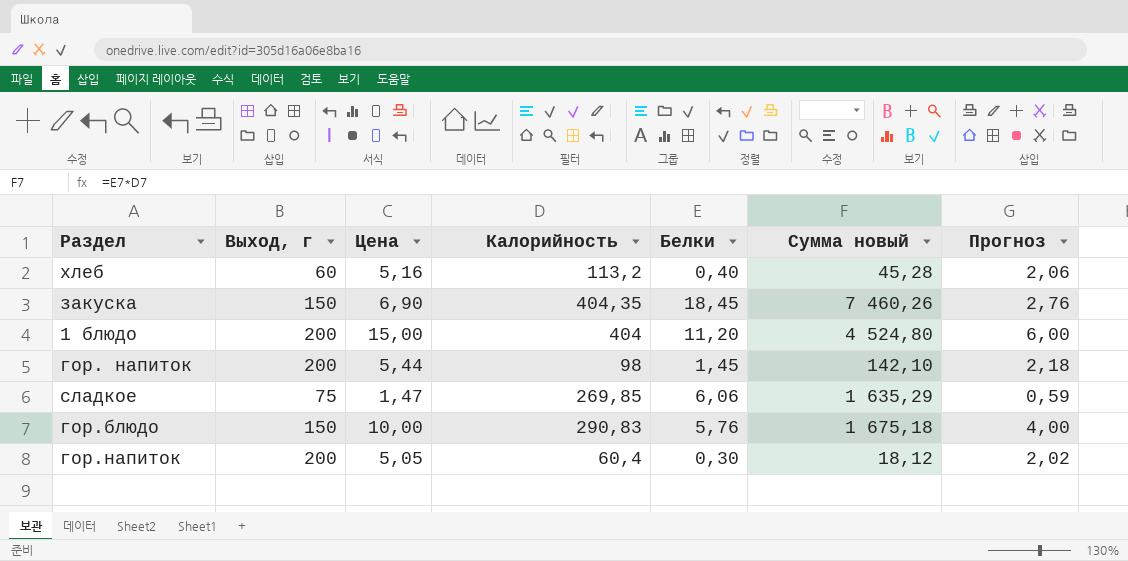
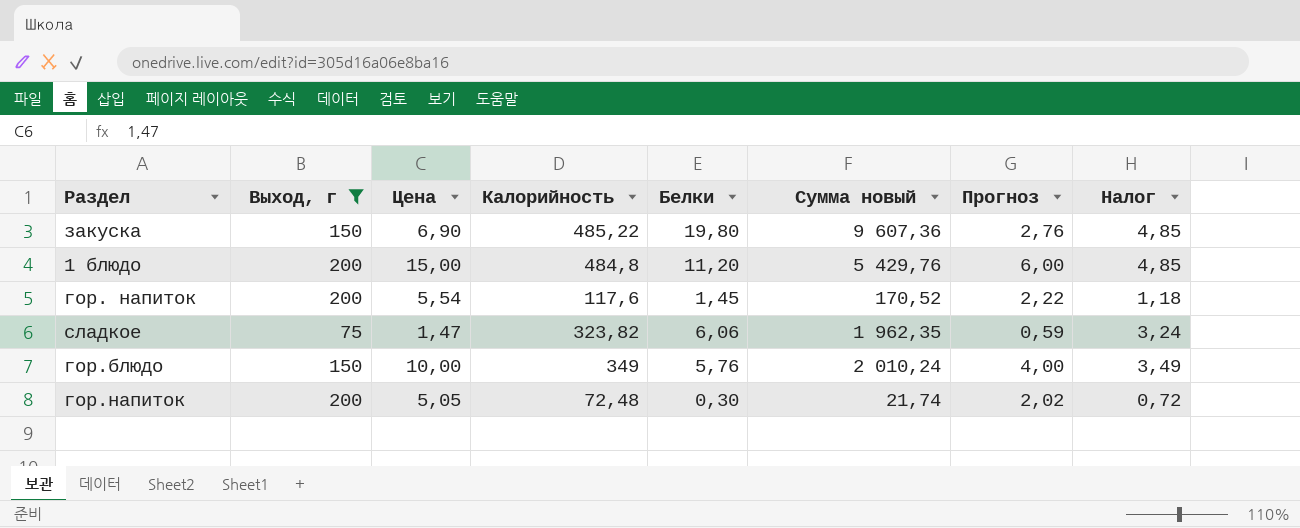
filter: none -> Выход, г != 60
column Налог | formula: none -> [Калорийность] * 0,01
закуска | Калорийность: 404,35 -> 485,22
закуска | Белки: 18,45 -> 19,80
закуска | Сумма новый: 7 460,26 -> 9 607,36
1 блюдо | Калорийность: 404 -> 484,8
1 блюдо | Сумма новый: 4 524,80 -> 5 429,76
гор. напиток | Цена: 5,44 -> 5,54
гор. напиток | Калорийность: 98 -> 117,6
гор. напиток | Сумма новый: 142,10 -> 170,52
гор. напиток | Прогноз: 2,18 -> 2,22
сладкое | Калорийность: 269,85 -> 323,82
сладкое | Сумма новый: 1 635,29 -> 1 962,35
гор.блюдо | Калорийность: 290,83 -> 349
гор.блюдо | Сумма новый: 1 675,18 -> 2 010,24
гор.напиток | Калорийность: 60,4 -> 72,48
гор.напиток | Сумма новый: 18,12 -> 21,74

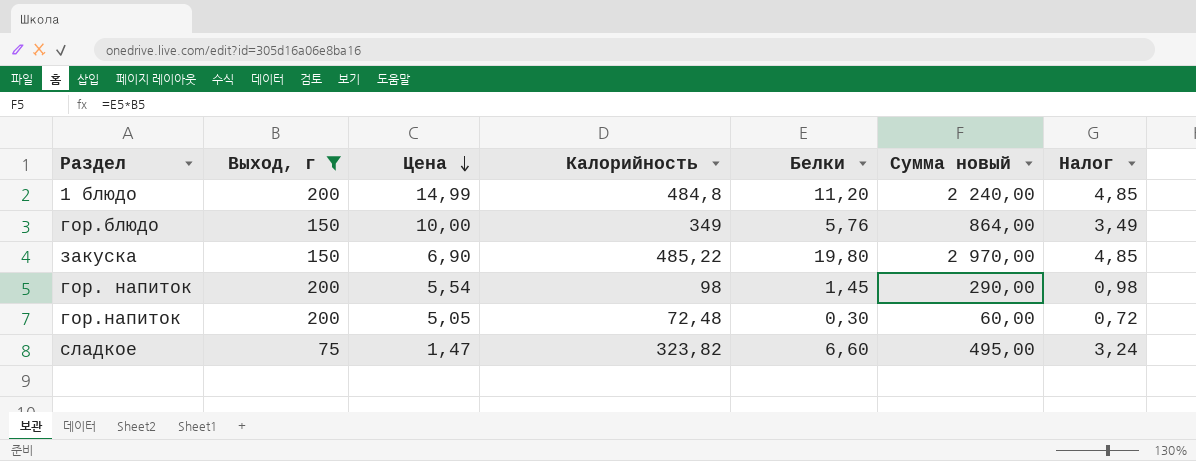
row order: none -> Цена descending
column Прогноз | formula: [Цена] * 0,4 -> none
column Сумма новый | formula: [Калорийность] * [Белки] -> [Выход, г] * [Белки]
1 блюдо | Цена: 15,00 -> 14,99
гор. напиток | Калорийность: 117,6 -> 98
гор. напиток | Налог: 1,18 -> 0,98
сладкое | Белки: 6,06 -> 6,60

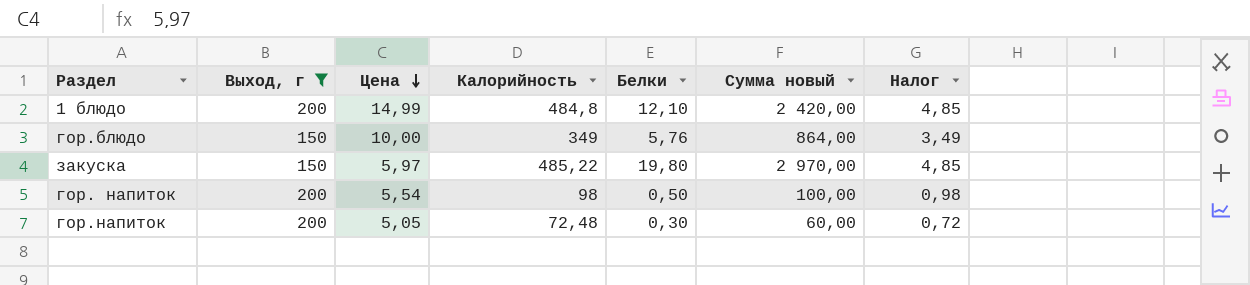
row сладкое: 75 | 1,47 | 323,82 | 6,60 | 495,00 | 3,24 -> none
1 блюдо | Белки: 11,20 -> 12,10
1 блюдо | Сумма новый: 2 240,00 -> 2 420,00
закуска | Цена: 6,90 -> 5,97
гор. напиток | Белки: 1,45 -> 0,50
гор. напиток | Сумма новый: 290,00 -> 100,00

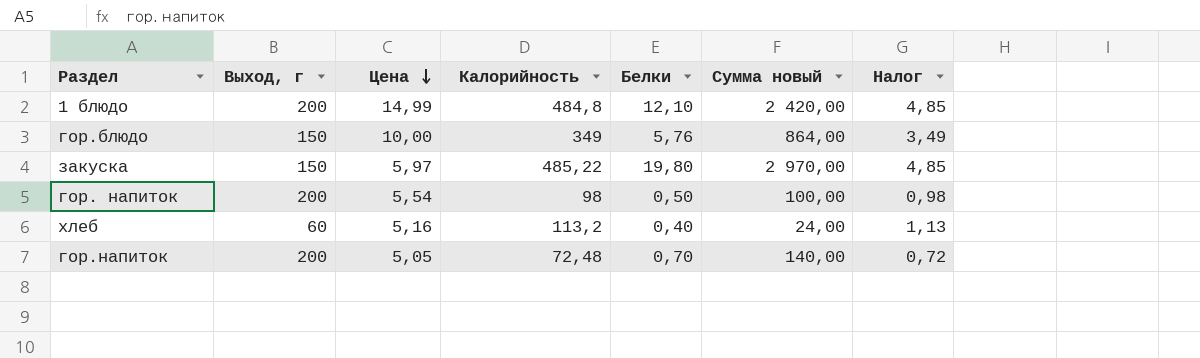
filter: Выход, г != 60 -> none
гор.напиток | Белки: 0,30 -> 0,70
гор.напиток | Сумма новый: 60,00 -> 140,00

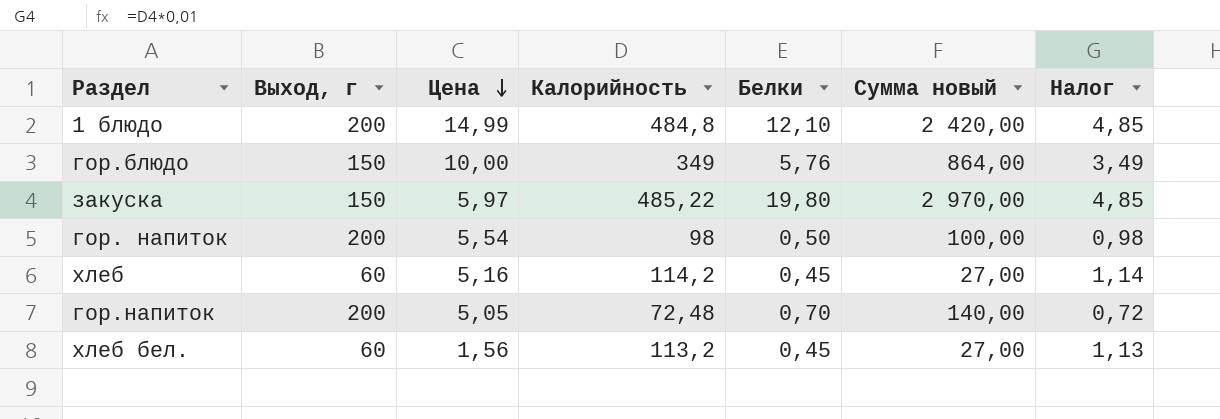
хлеб | Калорийность: 113,2 -> 114,2
хлеб | Белки: 0,40 -> 0,45
хлеб | Сумма новый: 24,00 -> 27,00
хлеб | Налог: 1,13 -> 1,14
row хлеб бел.: none -> 60 | 1,56 | 113,2 | 0,45 | 27,00 | 1,13

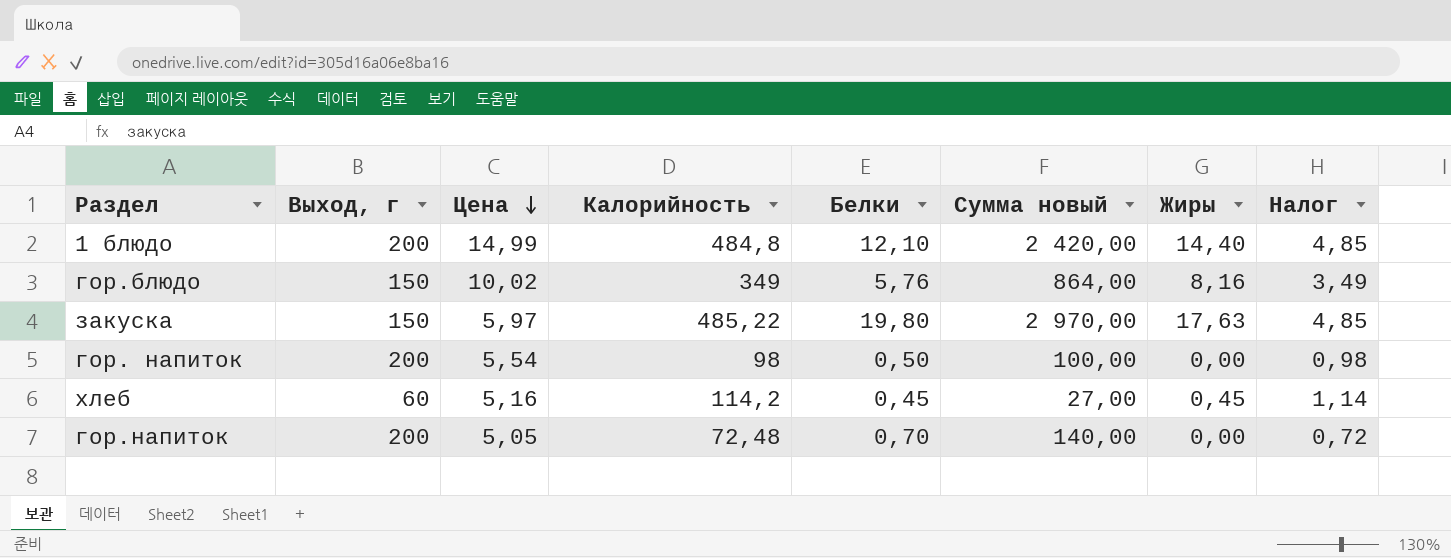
column Жиры | position: none -> 7
row хлеб бел.: 60 | 1,56 | 113,2 | 0,45 | 27,00 | 1,13 -> none
гор.блюдо | Цена: 10,00 -> 10,02

